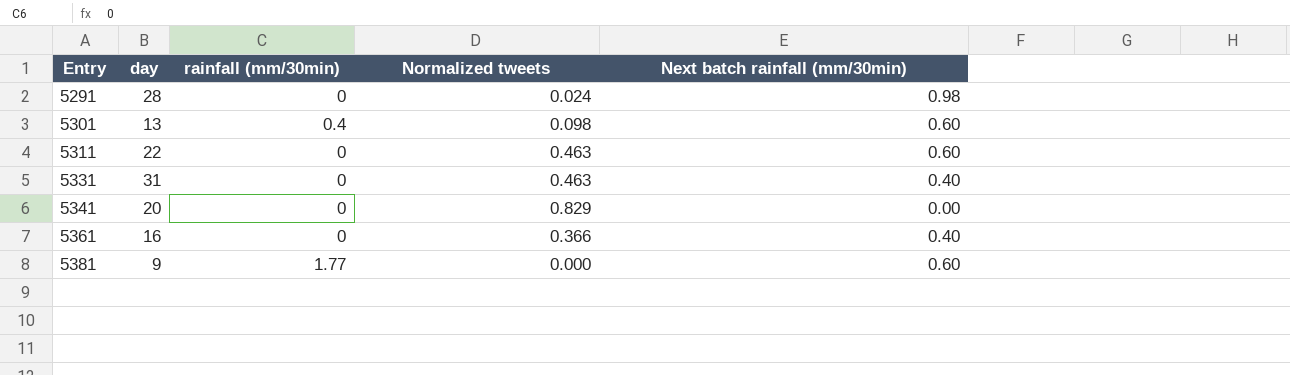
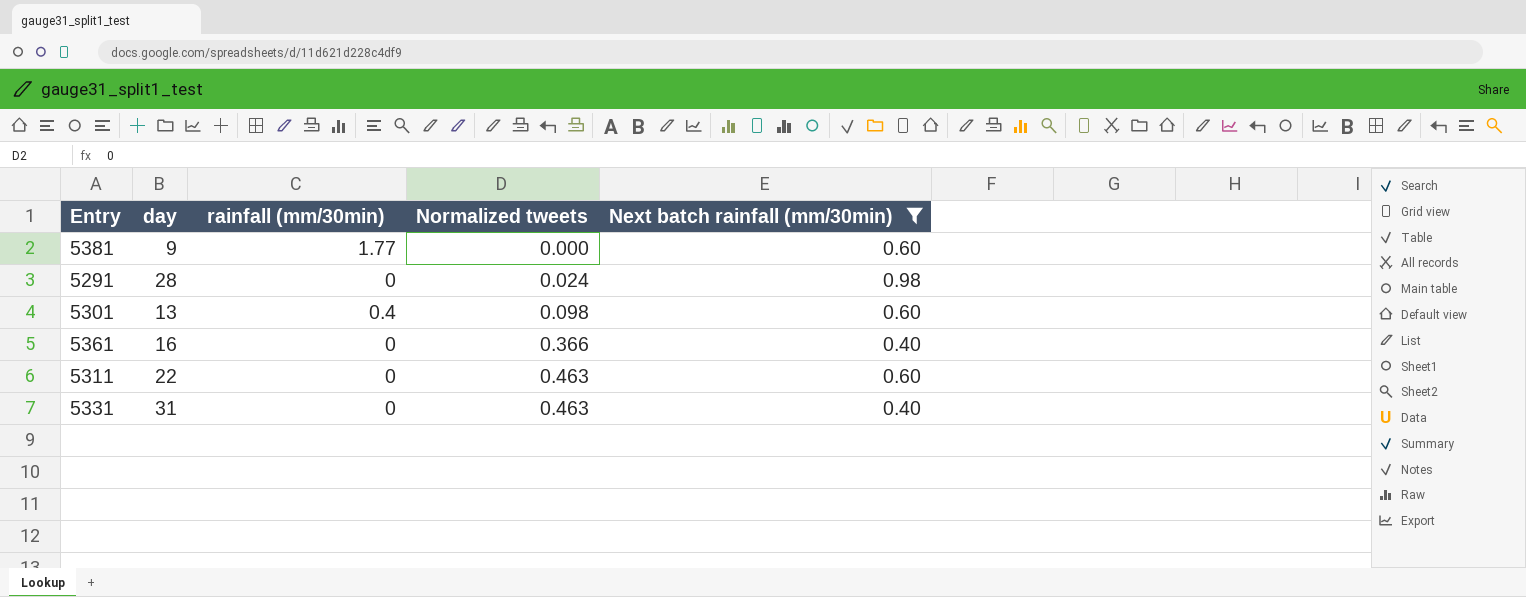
filter: none -> Next batch rainfall (mm/30min) != 0.00
row order: Entry ascending -> Normalized tweets ascending

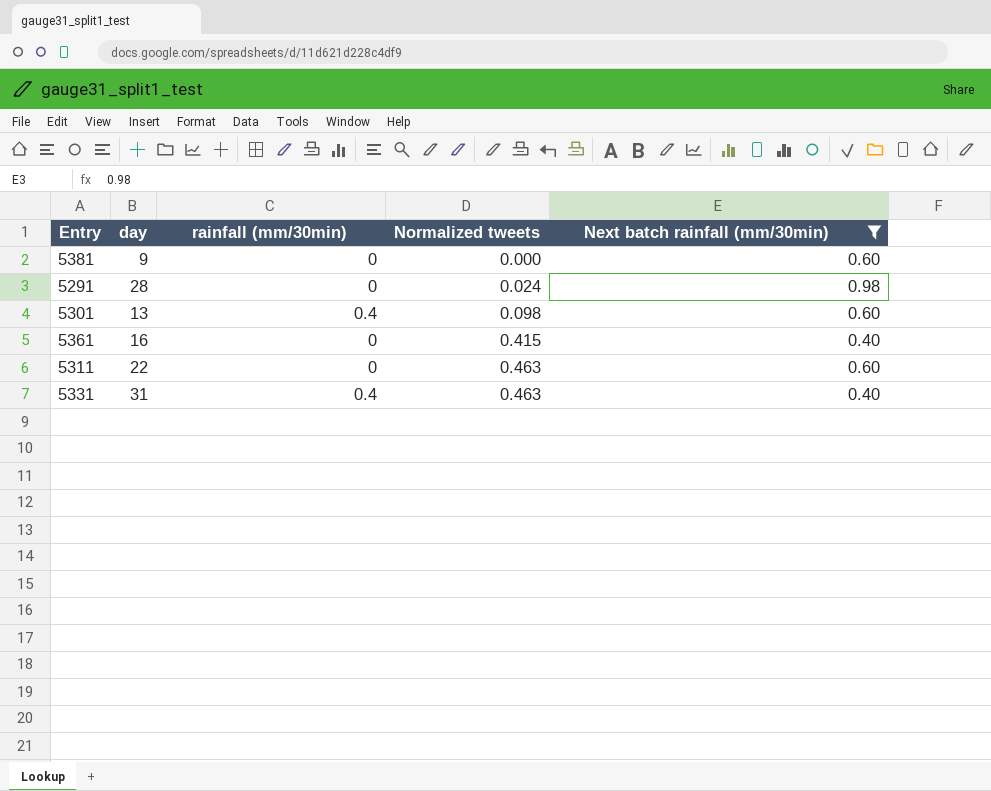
5381 | rainfall (mm/30min): 1.77 -> 0
5361 | Normalized tweets: 0.366 -> 0.415
5331 | rainfall (mm/30min): 0 -> 0.4

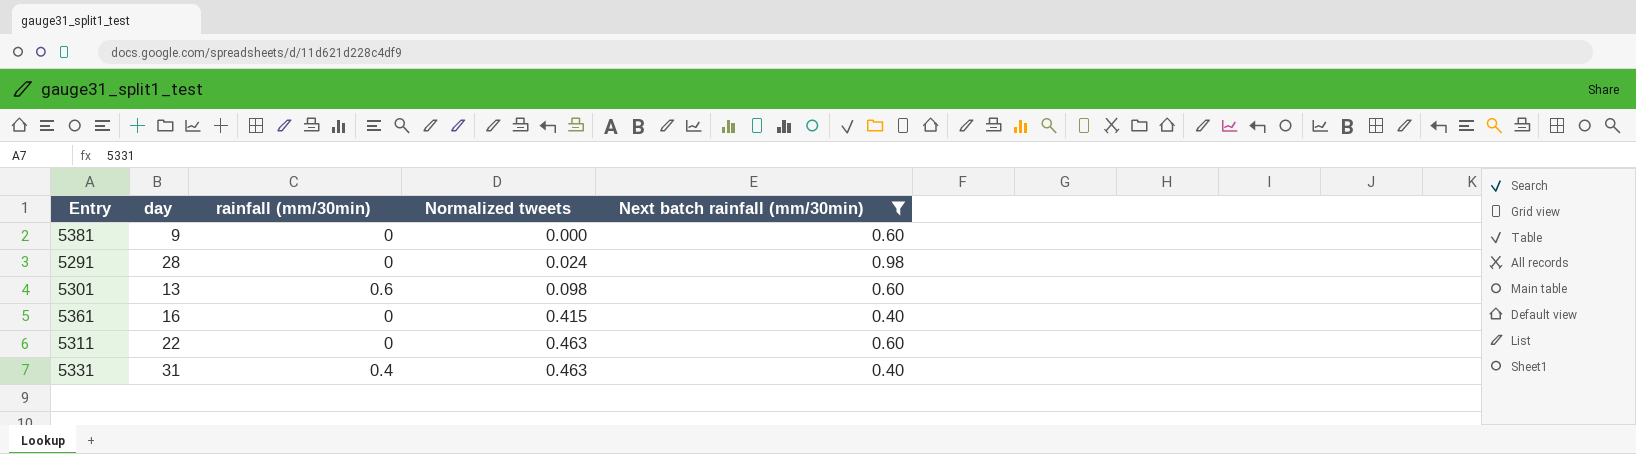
5301 | rainfall (mm/30min): 0.4 -> 0.6

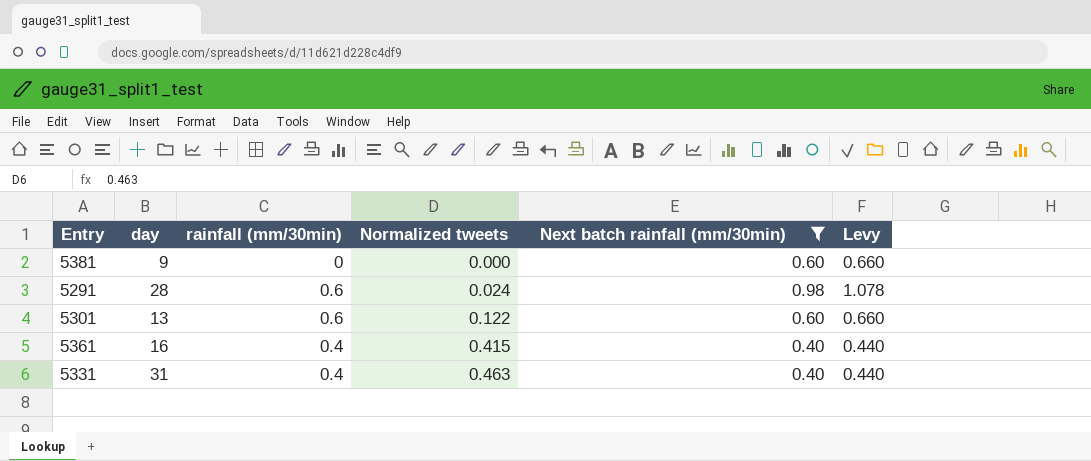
column Levy | formula: none -> [Next batch rainfall (mm/30min)] * 1.1
row 5311: 22 | 0 | 0.463 | 0.60 -> none
5291 | rainfall (mm/30min): 0 -> 0.6
5301 | Normalized tweets: 0.098 -> 0.122
5361 | rainfall (mm/30min): 0 -> 0.4

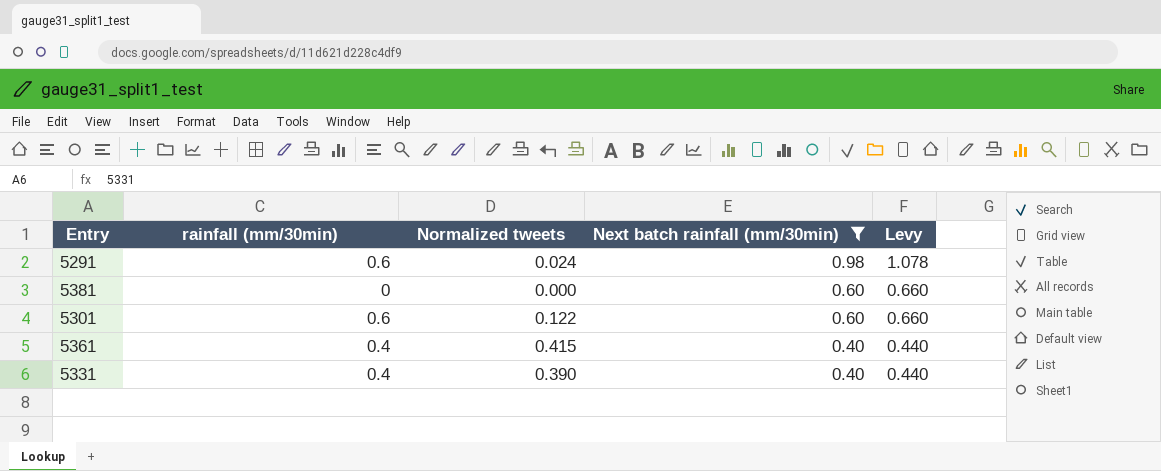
row order: Normalized tweets ascending -> Next batch rainfall (mm/30min) descending
column day | position: 2 -> none
5331 | Normalized tweets: 0.463 -> 0.390

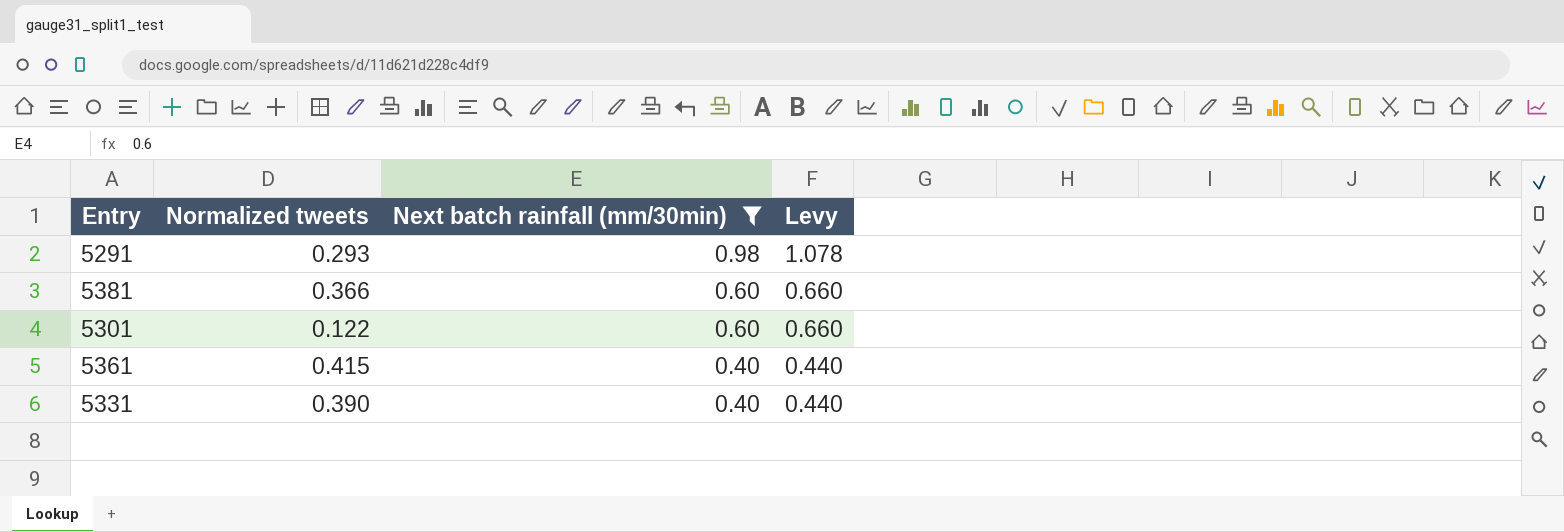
column rainfall (mm/30min) | position: 2 -> none
5291 | Normalized tweets: 0.024 -> 0.293
5381 | Normalized tweets: 0.000 -> 0.366

